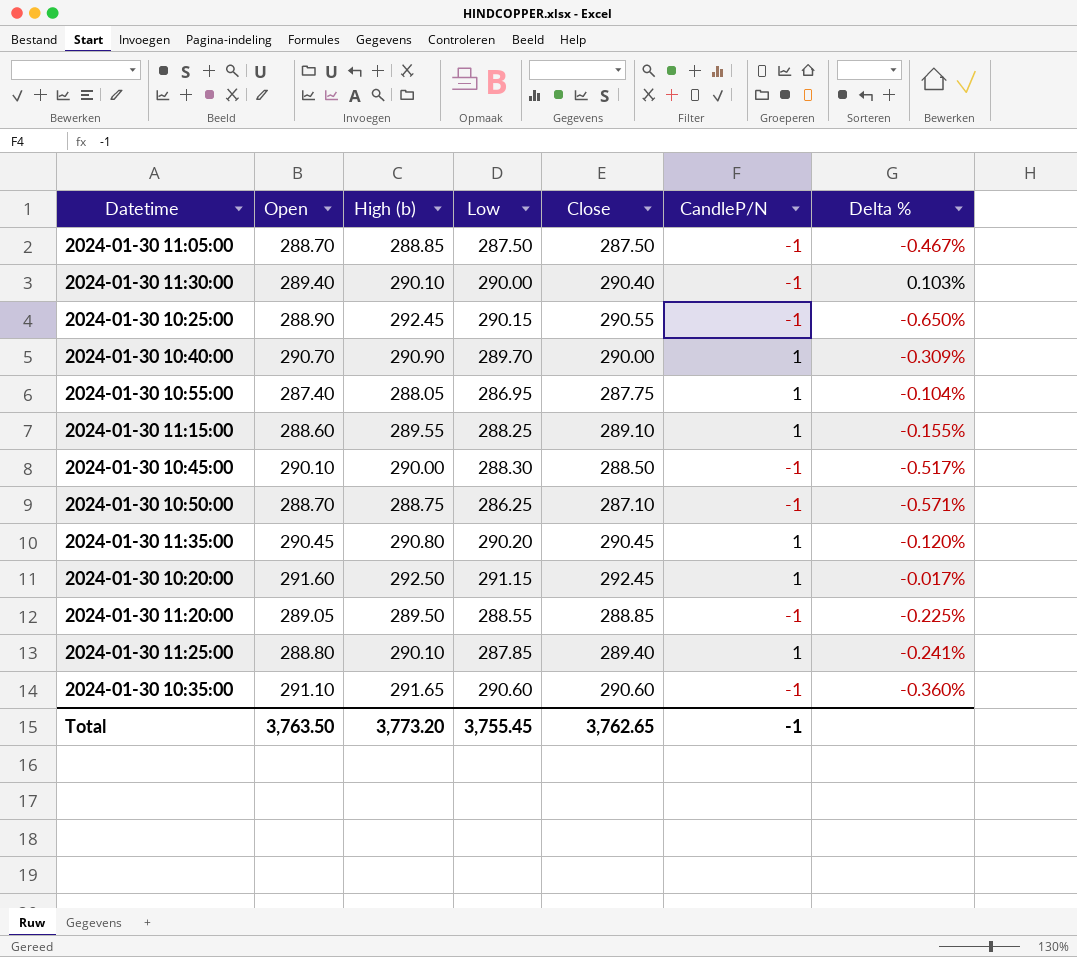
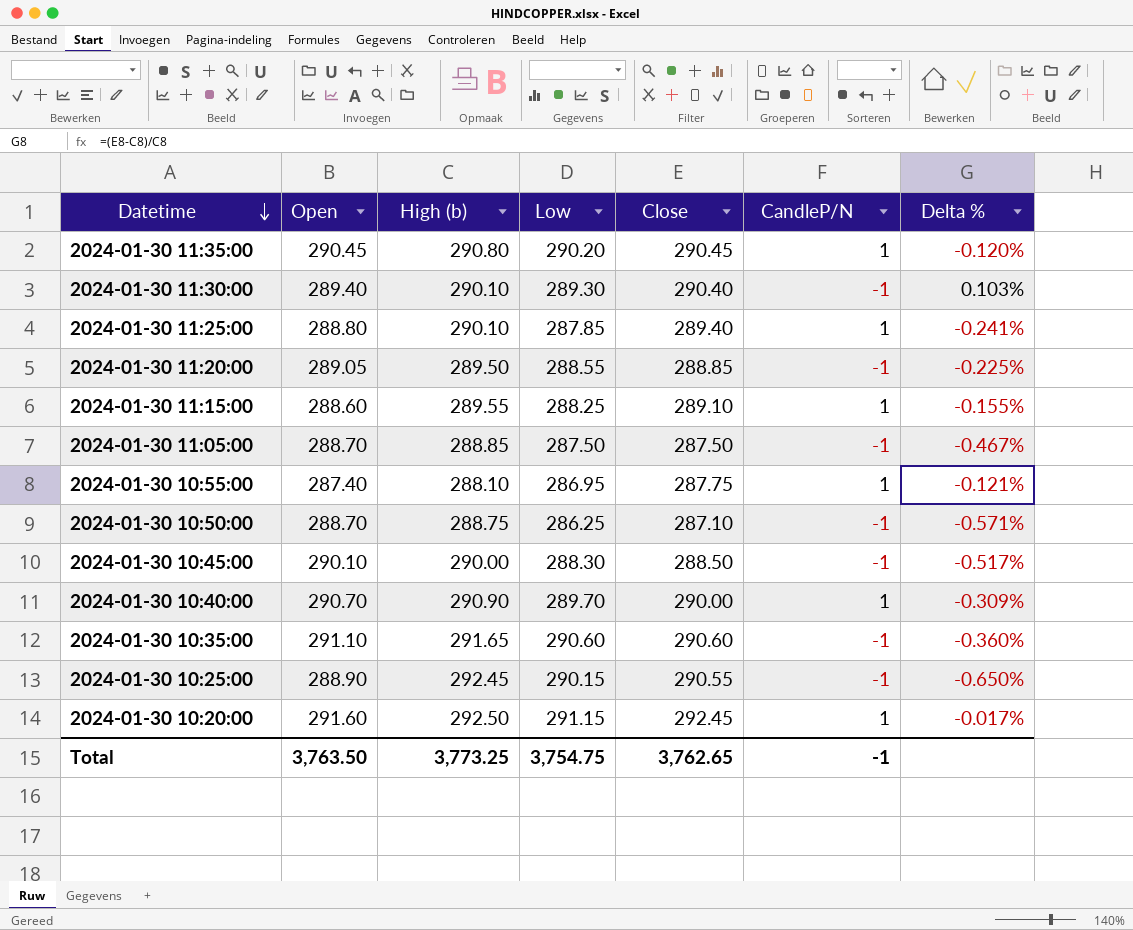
row order: none -> Datetime descending
2024-01-30 11:30:00 | Low: 290.00 -> 289.30
2024-01-30 10:55:00 | High (b): 288.05 -> 288.10
2024-01-30 10:55:00 | Delta %: -0.104% -> -0.121%
Total | High (b): 3,773.20 -> 3,773.25
Total | Low: 3,755.45 -> 3,754.75

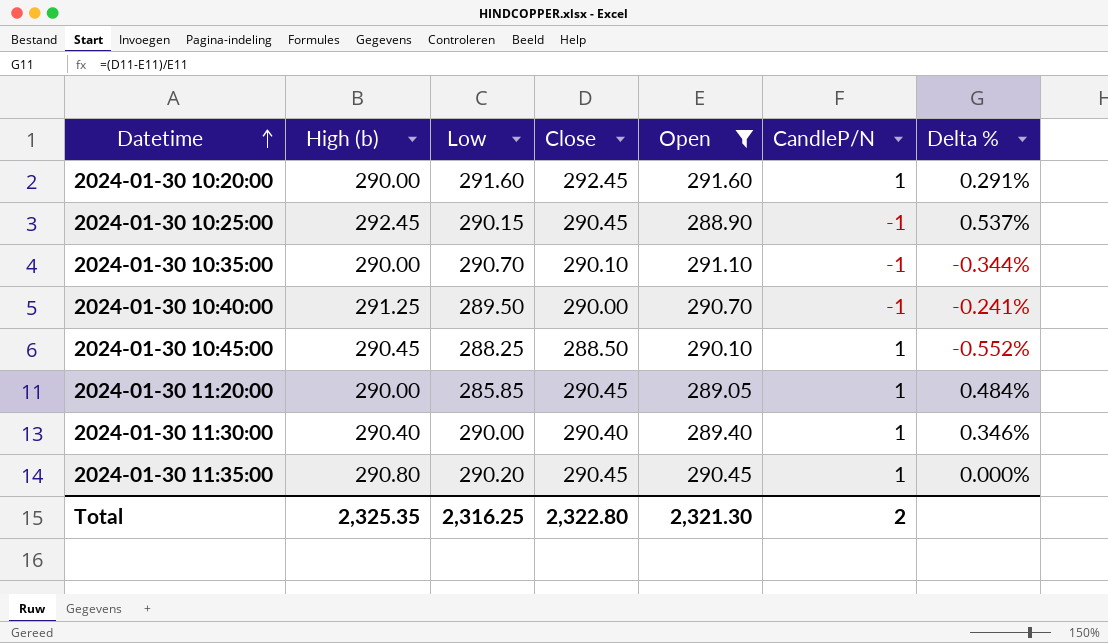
filter: none -> Open >= 288.90
row order: Datetime descending -> Datetime ascending
column Open | position: 2 -> 5
column Delta % | formula: ([Close] - [High (b)]) / [High (b)] -> ([Close] - [Open]) / [Open]
2024-01-30 10:20:00 | High (b): 292.50 -> 290.00
2024-01-30 10:20:00 | Low: 291.15 -> 291.60
2024-01-30 10:25:00 | Close: 290.55 -> 290.45
2024-01-30 10:35:00 | High (b): 291.65 -> 290.00
2024-01-30 10:35:00 | Low: 290.60 -> 290.70
2024-01-30 10:35:00 | Close: 290.60 -> 290.10
2024-01-30 10:40:00 | High (b): 290.90 -> 291.25
2024-01-30 10:40:00 | Low: 289.70 -> 289.50
2024-01-30 10:40:00 | CandleP/N: 1 -> -1
2024-01-30 10:45:00 | High (b): 290.00 -> 290.45
2024-01-30 10:45:00 | Low: 288.30 -> 288.25
2024-01-30 10:45:00 | CandleP/N: -1 -> 1
2024-01-30 11:20:00 | High (b): 289.50 -> 290.00
2024-01-30 11:20:00 | Low: 288.55 -> 285.85
2024-01-30 11:20:00 | Close: 288.85 -> 290.45
2024-01-30 11:20:00 | CandleP/N: -1 -> 1
2024-01-30 11:30:00 | High (b): 290.10 -> 290.40
2024-01-30 11:30:00 | Low: 289.30 -> 290.00
2024-01-30 11:30:00 | CandleP/N: -1 -> 1
Total | High (b): 3,773.25 -> 2,325.35
Total | Low: 3,754.75 -> 2,316.25
Total | Close: 3,762.65 -> 2,322.80
Total | Open: 3,763.50 -> 2,321.30
Total | CandleP/N: -1 -> 2

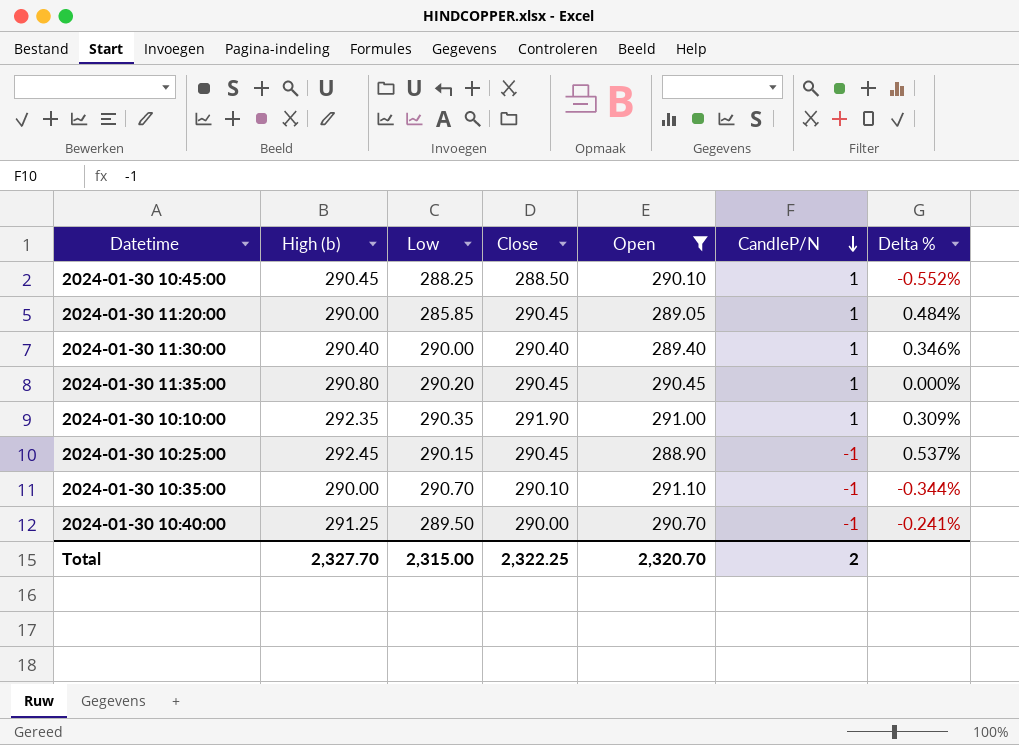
row order: Datetime ascending -> CandleP/N descending
row 2024-01-30 10:20:00: 290.00 | 291.60 | 292.45 | 291.60 | 1 | 0.291% -> none
row 2024-01-30 10:10:00: none -> 292.35 | 290.35 | 291.90 | 291.00 | 1 | 0.309%
Total | High (b): 2,325.35 -> 2,327.70
Total | Low: 2,316.25 -> 2,315.00
Total | Close: 2,322.80 -> 2,322.25
Total | Open: 2,321.30 -> 2,320.70

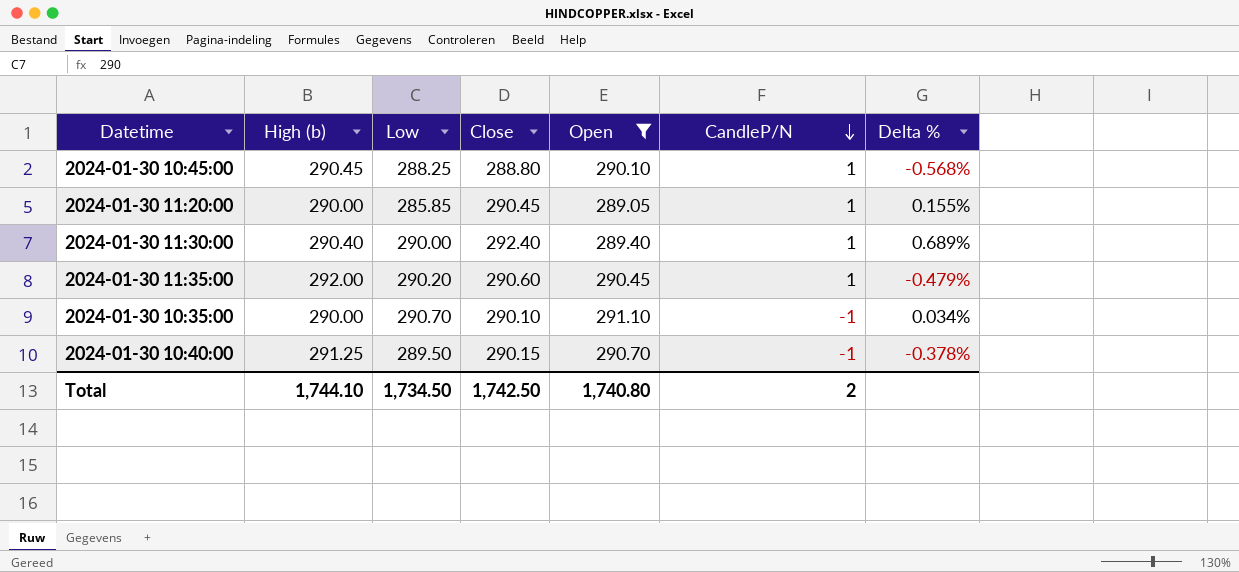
column Delta % | formula: ([Close] - [Open]) / [Open] -> ([Close] - [High (b)]) / [High (b)]
row 2024-01-30 10:10:00: 292.35 | 290.35 | 291.90 | 291.00 | 1 | 0.309% -> none
row 2024-01-30 10:25:00: 292.45 | 290.15 | 290.45 | 288.90 | -1 | 0.537% -> none
2024-01-30 10:45:00 | Close: 288.50 -> 288.80
2024-01-30 11:30:00 | Close: 290.40 -> 292.40
2024-01-30 11:35:00 | High (b): 290.80 -> 292.00
2024-01-30 11:35:00 | Close: 290.45 -> 290.60
2024-01-30 10:40:00 | Close: 290.00 -> 290.15
Total | High (b): 2,327.70 -> 1,744.10
Total | Low: 2,315.00 -> 1,734.50
Total | Close: 2,322.25 -> 1,742.50
Total | Open: 2,320.70 -> 1,740.80

